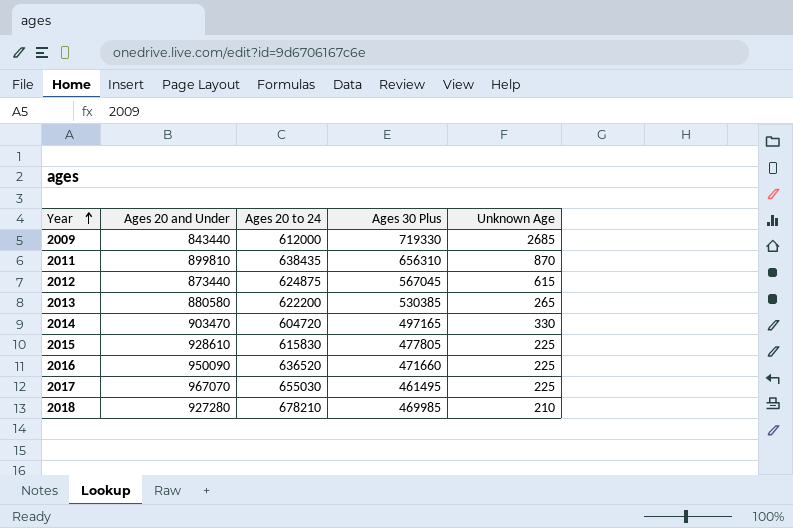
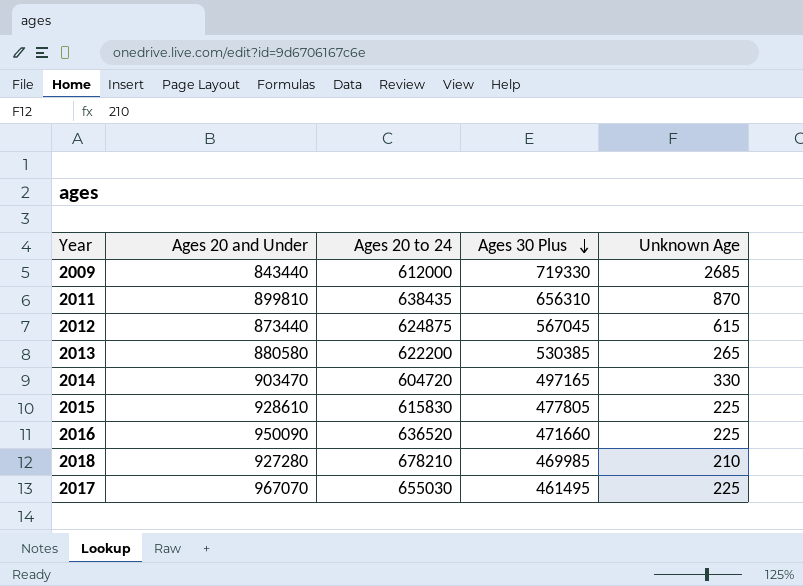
row order: Year ascending -> Ages 30 Plus descending

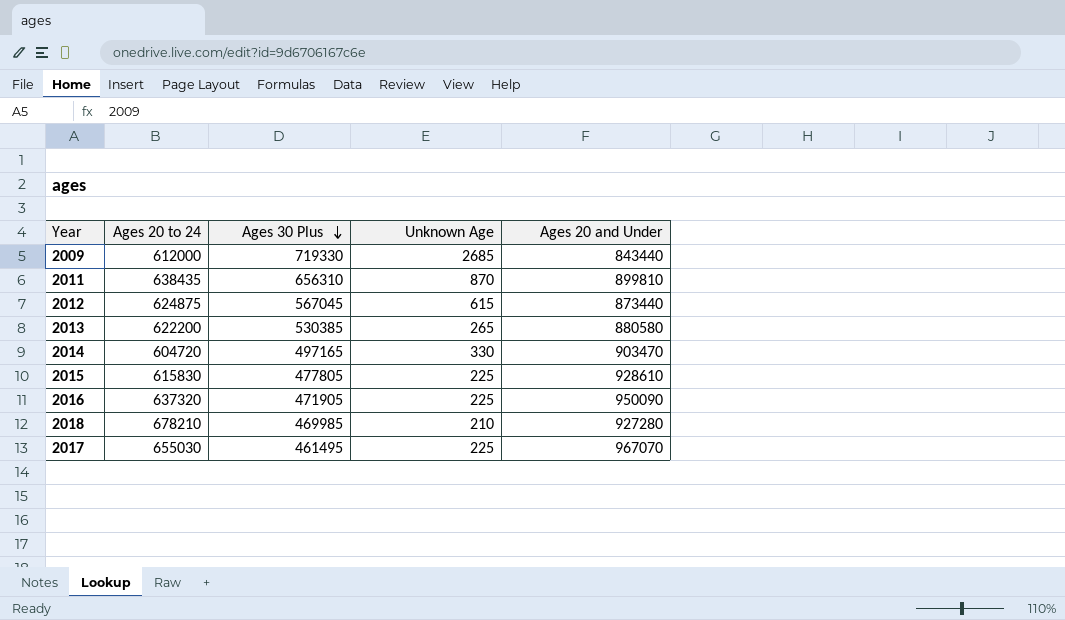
column Ages 20 and Under | position: 2 -> 5
2016 | Ages 20 to 24: 636520 -> 637320
2016 | Ages 30 Plus: 471660 -> 471905

